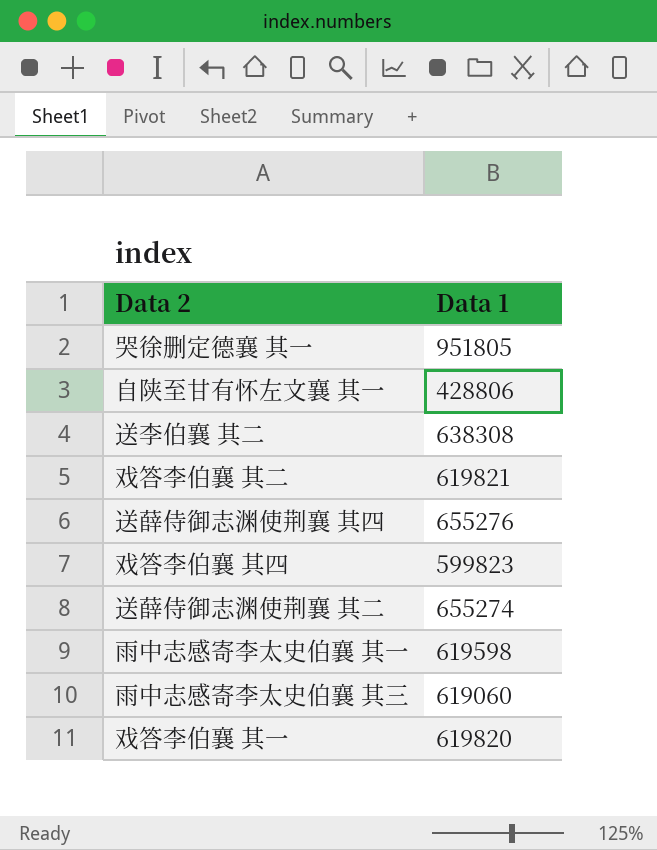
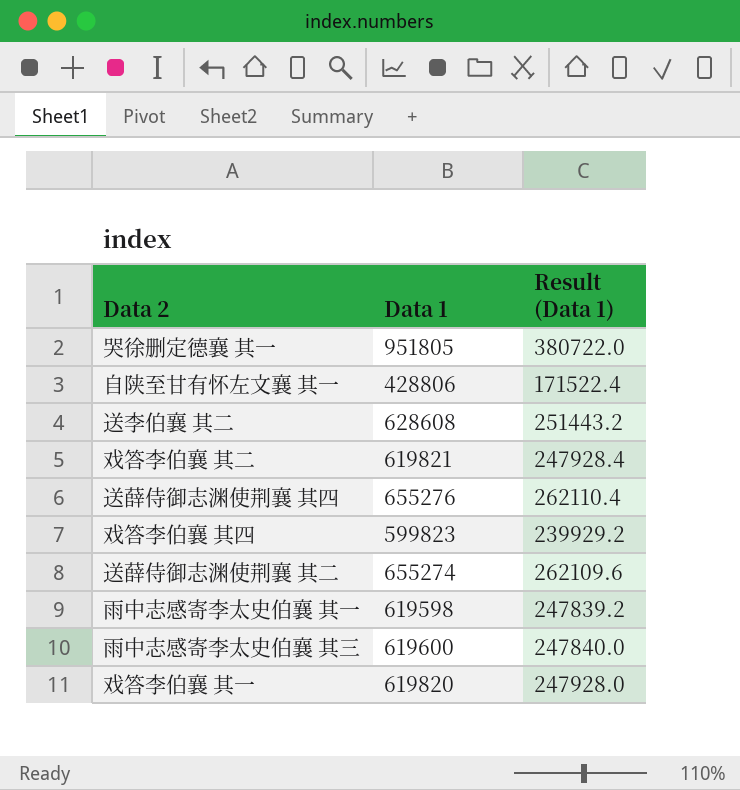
column Result (Data 1) | formula: none -> [Data 1] * 0.4
送李伯襄 其二 | Data 1: 638308 -> 628608
雨中志感寄李太史伯襄 其三 | Data 1: 619060 -> 619600

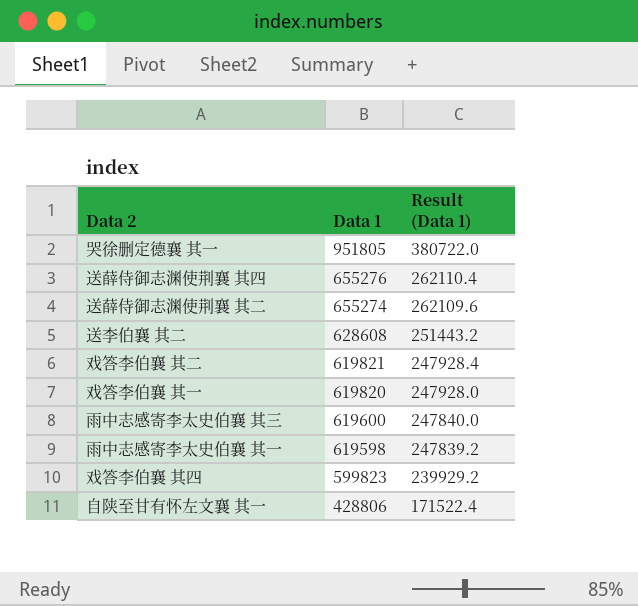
row order: none -> Data 1 descending

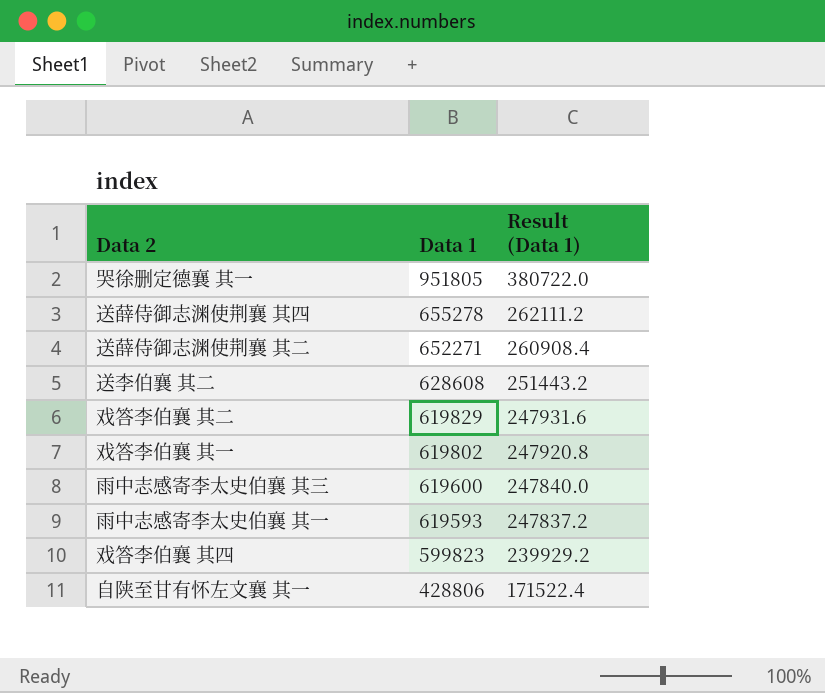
送薛侍御志渊使荆襄 其四 | Data 1: 655276 -> 655278
送薛侍御志渊使荆襄 其四 | Result (Data 1): 262110.4 -> 262111.2
送薛侍御志渊使荆襄 其二 | Data 1: 655274 -> 652271
送薛侍御志渊使荆襄 其二 | Result (Data 1): 262109.6 -> 260908.4
戏答李伯襄 其二 | Data 1: 619821 -> 619829
戏答李伯襄 其二 | Result (Data 1): 247928.4 -> 247931.6
戏答李伯襄 其一 | Data 1: 619820 -> 619802
戏答李伯襄 其一 | Result (Data 1): 247928.0 -> 247920.8
雨中志感寄李太史伯襄 其一 | Data 1: 619598 -> 619593
雨中志感寄李太史伯襄 其一 | Result (Data 1): 247839.2 -> 247837.2

